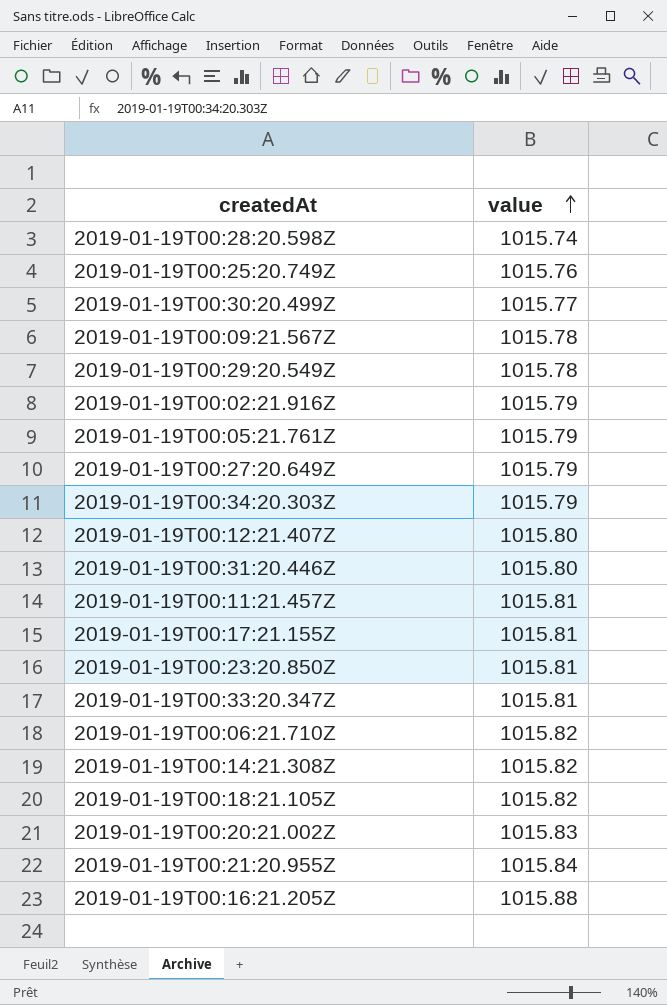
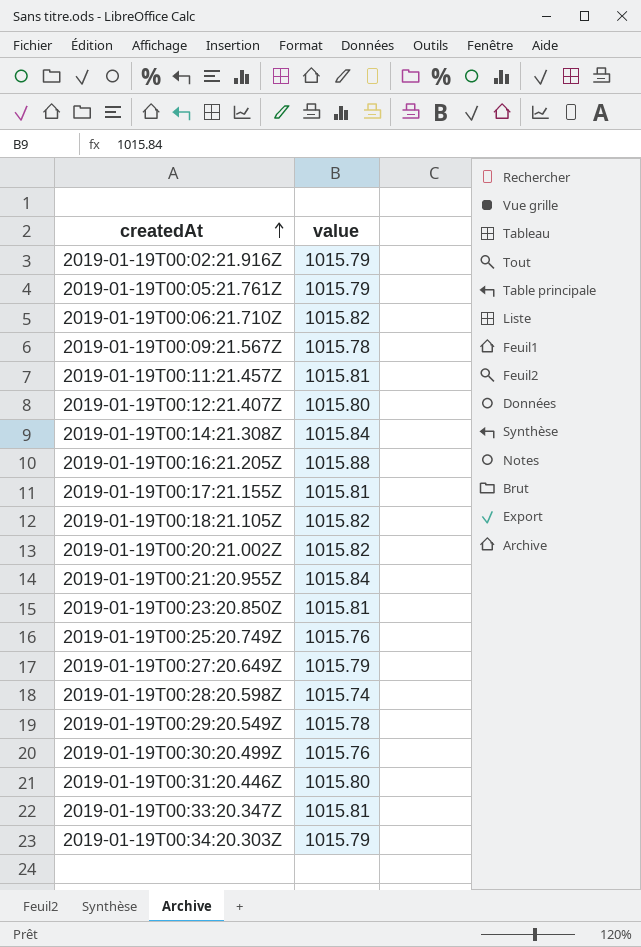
row order: value ascending -> createdAt ascending
2019-01-19T00:14:21.308Z | value: 1015.82 -> 1015.84
2019-01-19T00:20:21.002Z | value: 1015.83 -> 1015.82
2019-01-19T00:30:20.499Z | value: 1015.77 -> 1015.76

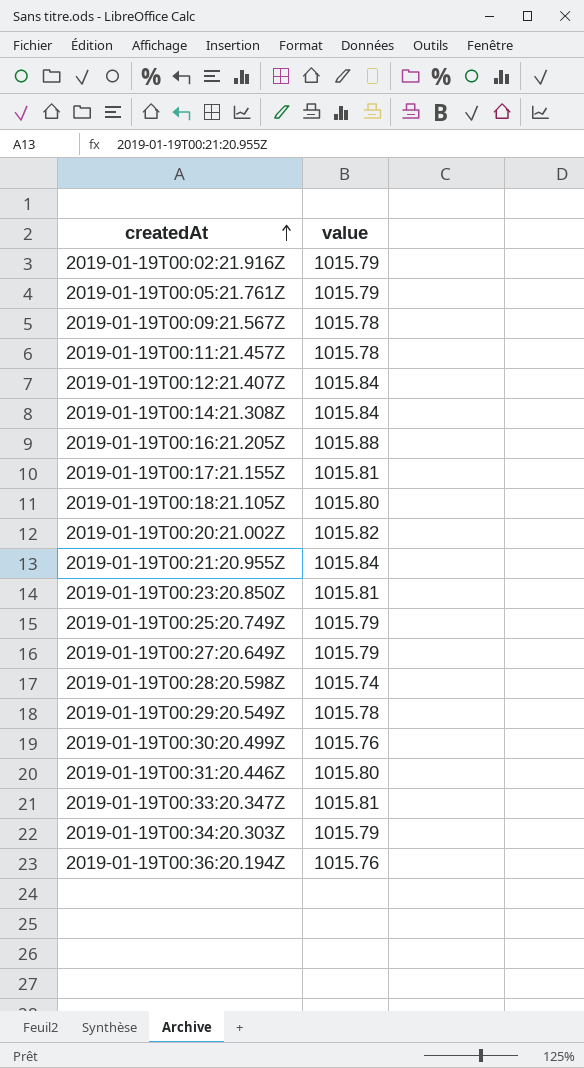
row 2019-01-19T00:06:21.710Z: 1015.82 -> none
2019-01-19T00:11:21.457Z | value: 1015.81 -> 1015.78
2019-01-19T00:12:21.407Z | value: 1015.80 -> 1015.84
2019-01-19T00:18:21.105Z | value: 1015.82 -> 1015.80
2019-01-19T00:25:20.749Z | value: 1015.76 -> 1015.79
row 2019-01-19T00:36:20.194Z: none -> 1015.76

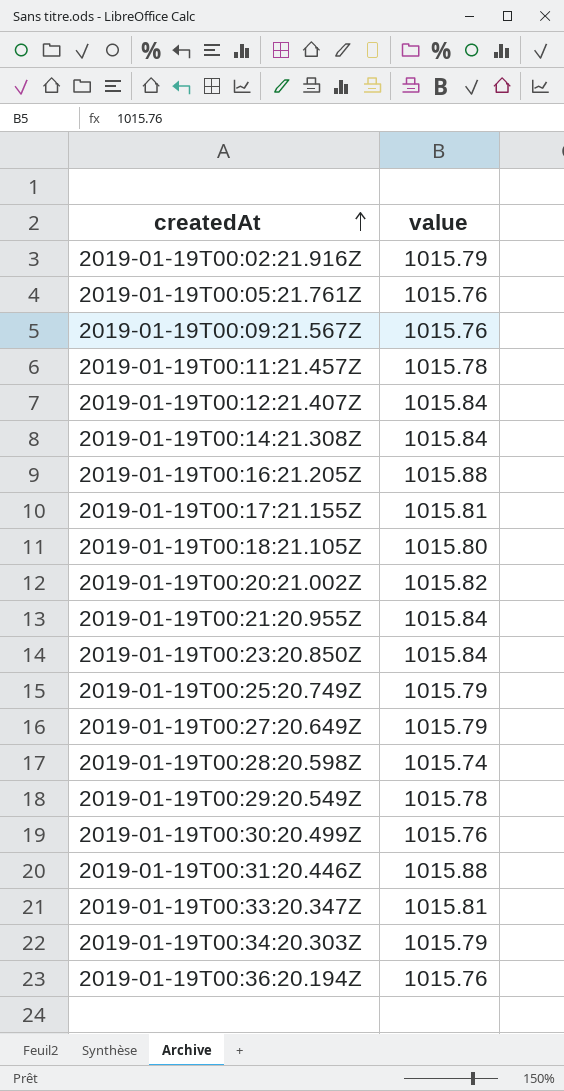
2019-01-19T00:05:21.761Z | value: 1015.79 -> 1015.76
2019-01-19T00:09:21.567Z | value: 1015.78 -> 1015.76
2019-01-19T00:23:20.850Z | value: 1015.81 -> 1015.84
2019-01-19T00:31:20.446Z | value: 1015.80 -> 1015.88

